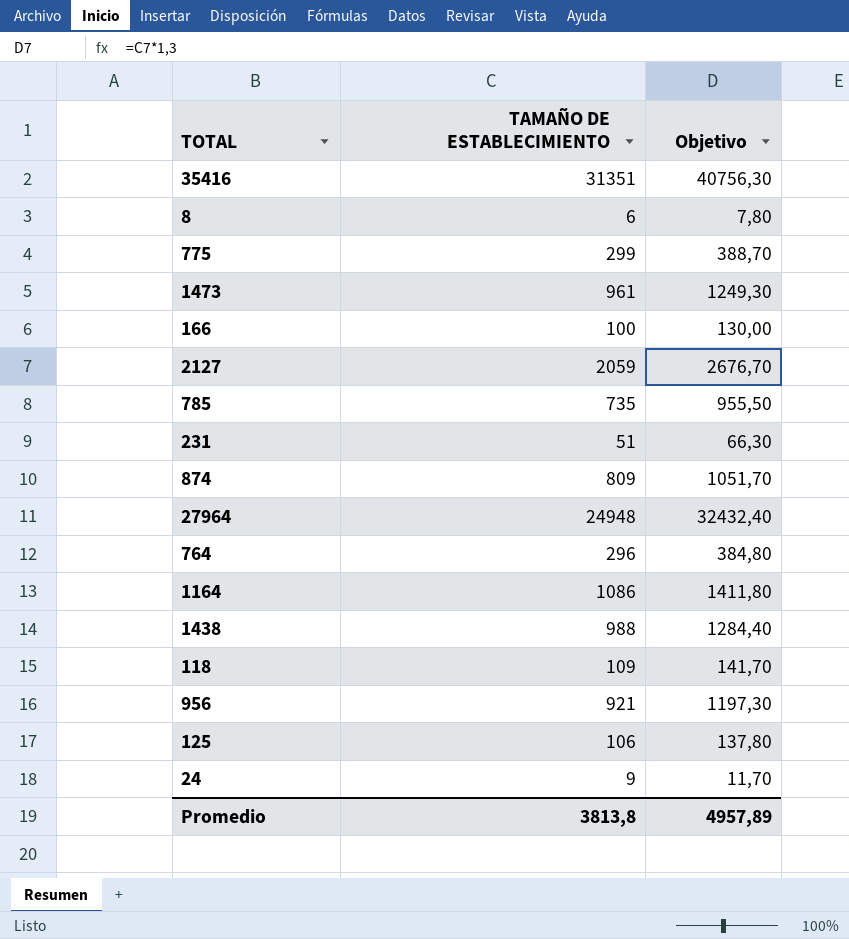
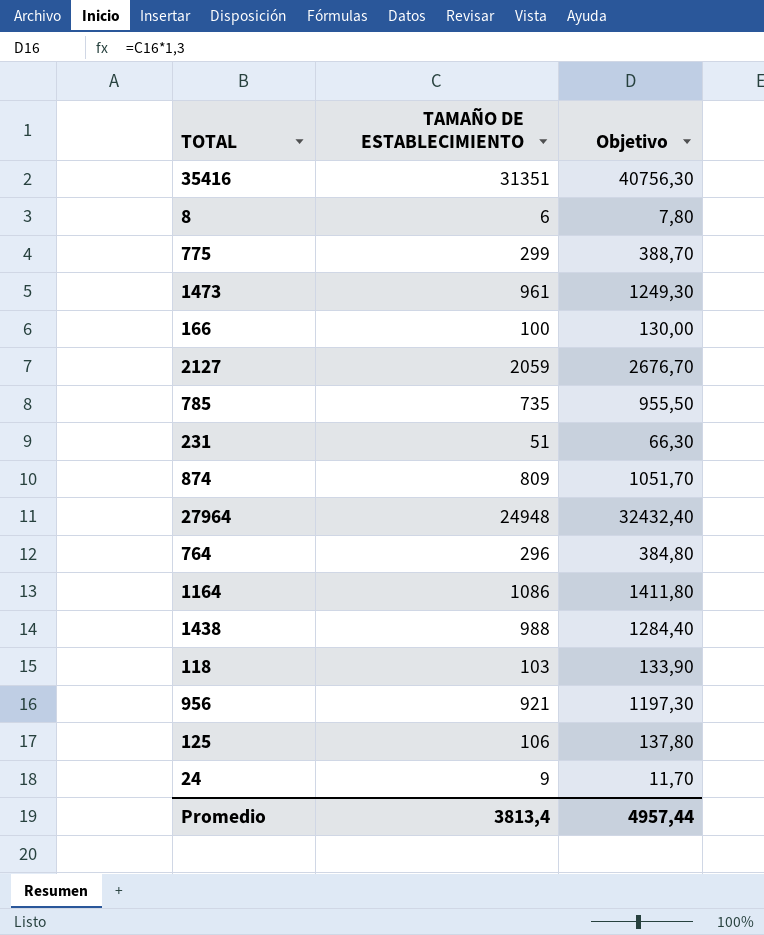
118 | TAMAÑO DE ESTABLECIMIENTO: 109 -> 103
118 | Objetivo: 141,70 -> 133,90
Promedio | TAMAÑO DE ESTABLECIMIENTO: 3813,8 -> 3813,4
Promedio | Objetivo: 4957,89 -> 4957,44

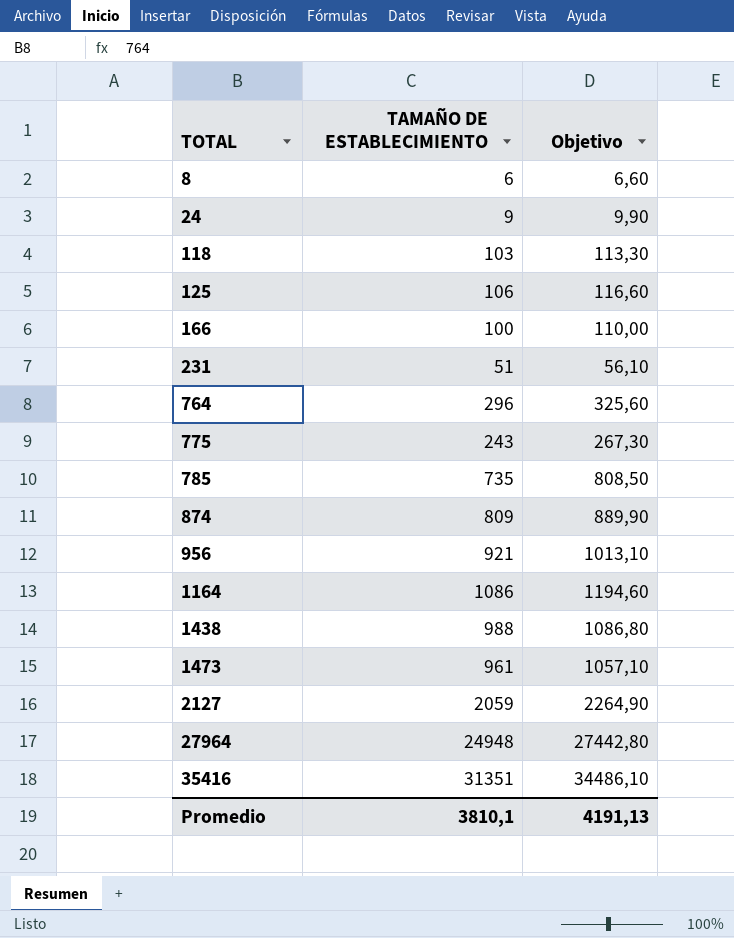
row order: none -> TOTAL ascending
column Objetivo | formula: [TAMAÑO DE ESTABLECIMIENTO] * 1,3 -> [TAMAÑO DE ESTABLECIMIENTO] * 1,1
775 | TAMAÑO DE ESTABLECIMIENTO: 299 -> 243
Promedio | TAMAÑO DE ESTABLECIMIENTO: 3813,4 -> 3810,1
Promedio | Objetivo: 4957,44 -> 4191,13

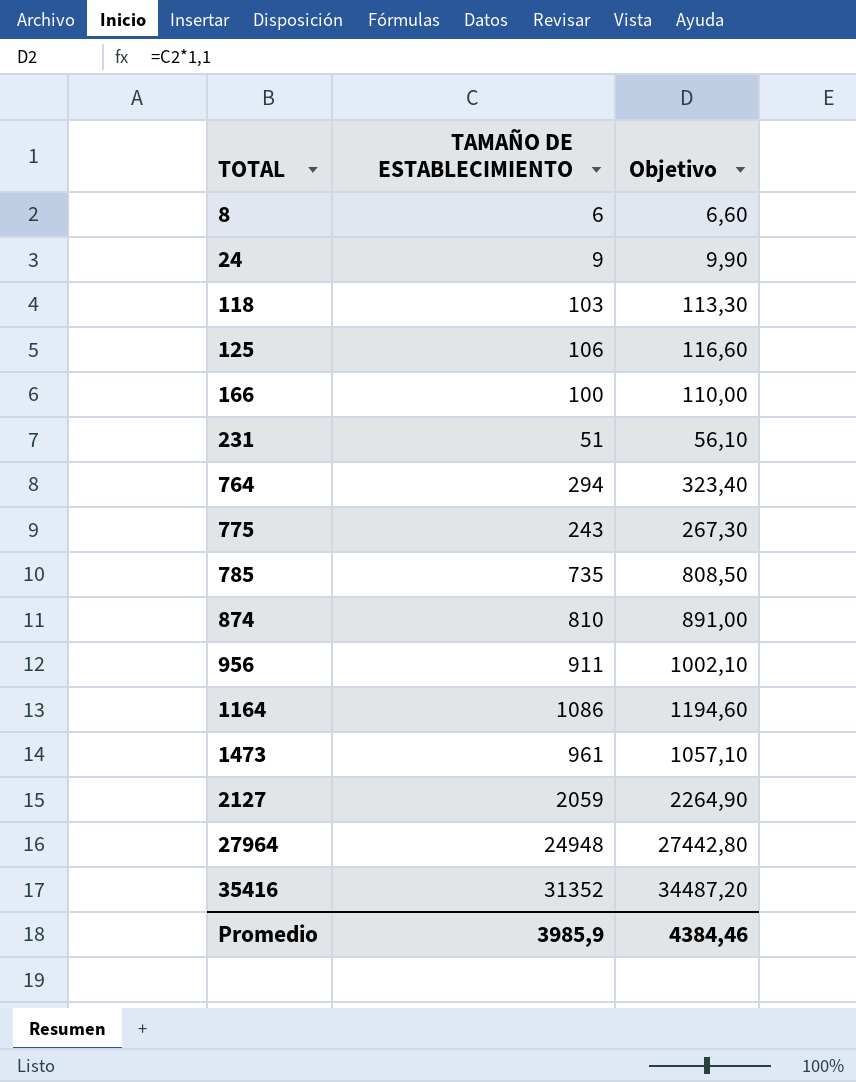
row 1438: 988 | 1086,80 -> none
764 | TAMAÑO DE ESTABLECIMIENTO: 296 -> 294
764 | Objetivo: 325,60 -> 323,40
874 | TAMAÑO DE ESTABLECIMIENTO: 809 -> 810
874 | Objetivo: 889,90 -> 891,00
956 | TAMAÑO DE ESTABLECIMIENTO: 921 -> 911
956 | Objetivo: 1013,10 -> 1002,10
35416 | TAMAÑO DE ESTABLECIMIENTO: 31351 -> 31352
35416 | Objetivo: 34486,10 -> 34487,20
Promedio | TAMAÑO DE ESTABLECIMIENTO: 3810,1 -> 3985,9
Promedio | Objetivo: 4191,13 -> 4384,46

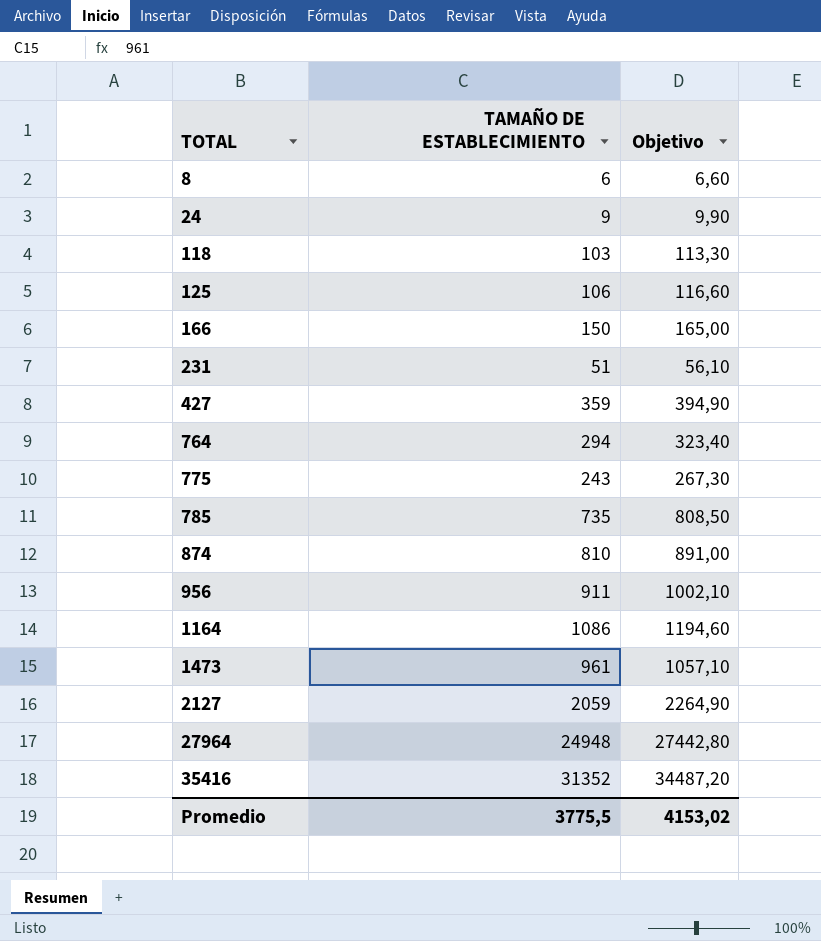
166 | TAMAÑO DE ESTABLECIMIENTO: 100 -> 150
166 | Objetivo: 110,00 -> 165,00
row 427: none -> 359 | 394,90
Promedio | TAMAÑO DE ESTABLECIMIENTO: 3985,9 -> 3775,5
Promedio | Objetivo: 4384,46 -> 4153,02

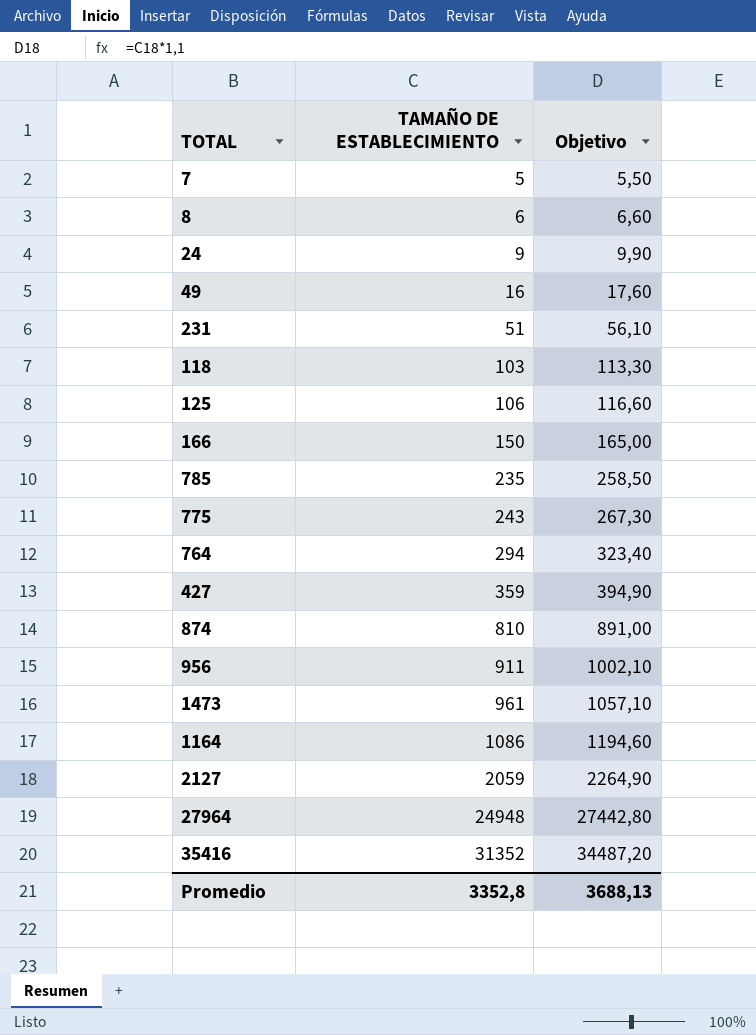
row order: TOTAL ascending -> TAMAÑO DE ESTABLECIMIENTO ascending
row 7: none -> 5 | 5,50
row 49: none -> 16 | 17,60
785 | TAMAÑO DE ESTABLECIMIENTO: 735 -> 235
785 | Objetivo: 808,50 -> 258,50
Promedio | TAMAÑO DE ESTABLECIMIENTO: 3775,5 -> 3352,8
Promedio | Objetivo: 4153,02 -> 3688,13

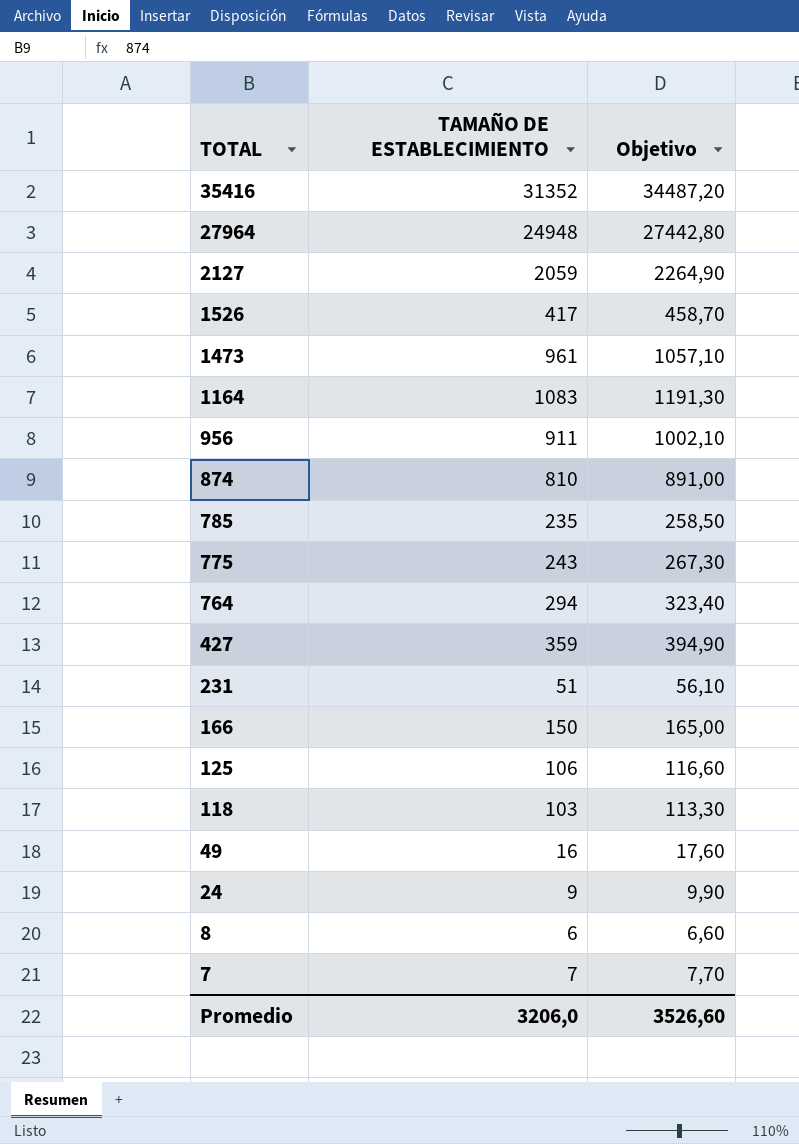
row order: TAMAÑO DE ESTABLECIMIENTO ascending -> TOTAL descending
row 1526: none -> 417 | 458,70
1164 | TAMAÑO DE ESTABLECIMIENTO: 1086 -> 1083
1164 | Objetivo: 1194,60 -> 1191,30
7 | TAMAÑO DE ESTABLECIMIENTO: 5 -> 7
7 | Objetivo: 5,50 -> 7,70
Promedio | TAMAÑO DE ESTABLECIMIENTO: 3352,8 -> 3206,0
Promedio | Objetivo: 3688,13 -> 3526,60

